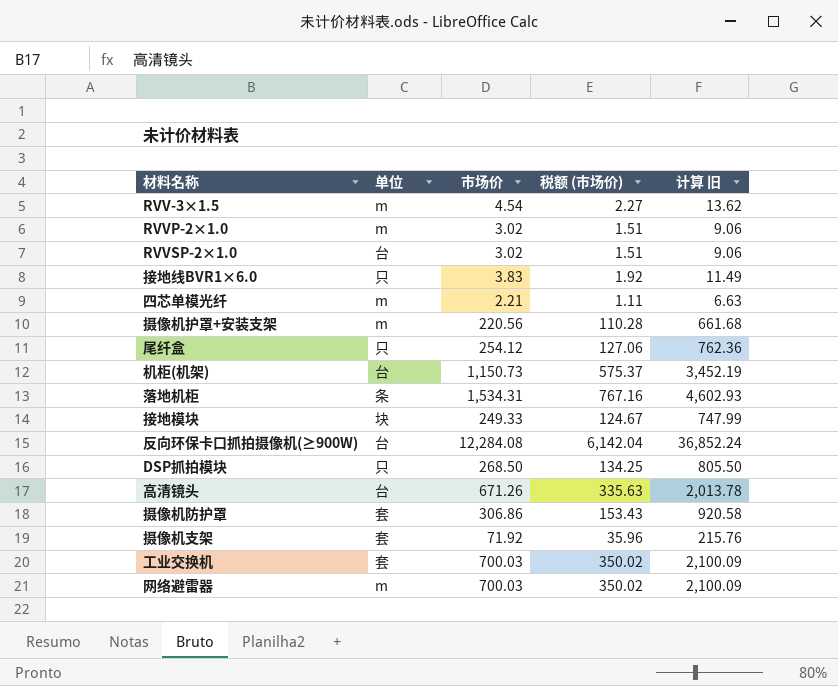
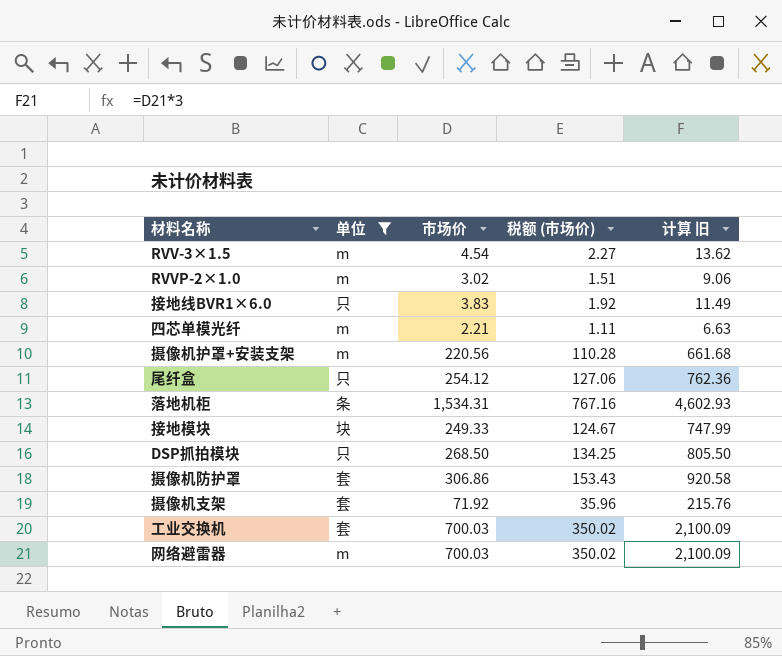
filter: none -> 单位 != 台

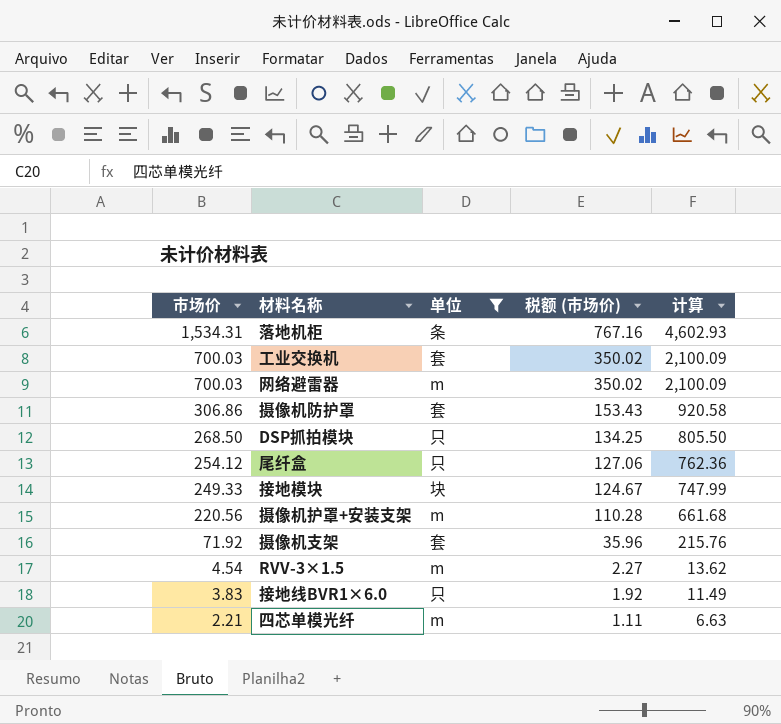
row order: none -> 市场价 descending
column 市场价 | position: 3 -> 1
column name: 计算 旧 -> 计算
row RVVP-2×1.0: m | 3.02 | 1.51 | 9.06 -> none

